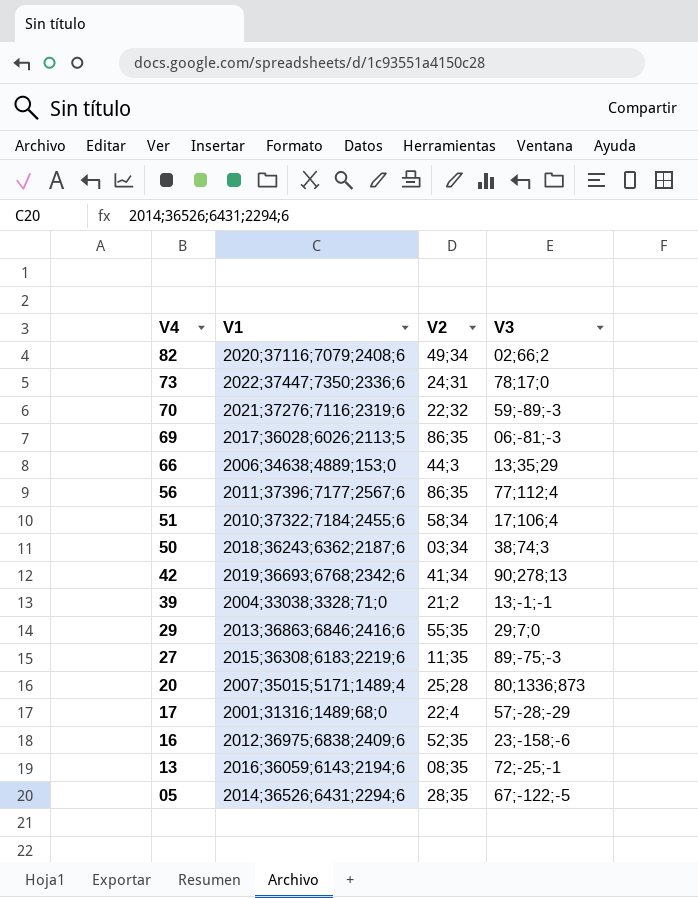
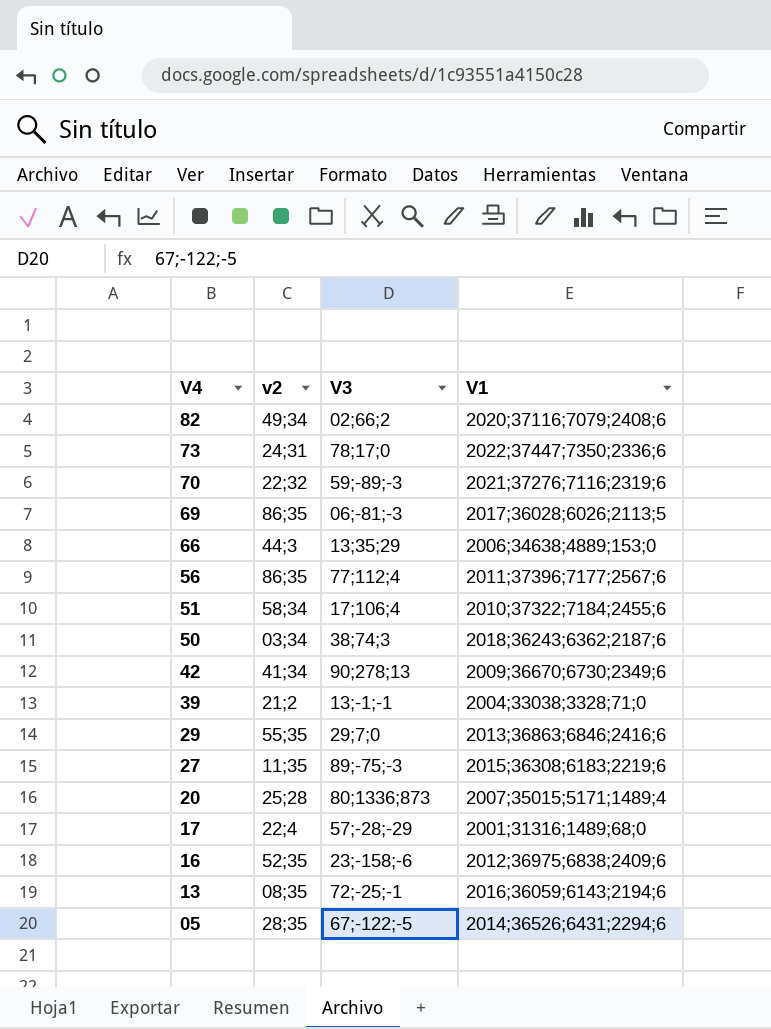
column name: V2 -> v2
column V1 | position: 2 -> 4
42 | V1: 2019;36693;6768;2342;6 -> 2009;36670;6730;2349;6

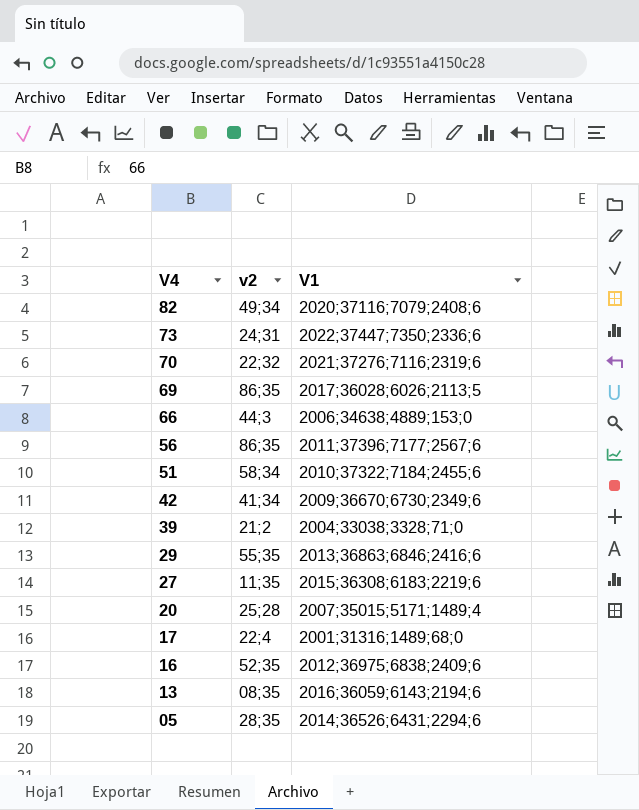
column V3 | position: 3 -> none
row 50: 03;34 | 38;74;3 | 2018;36243;6362;2187;6 -> none

